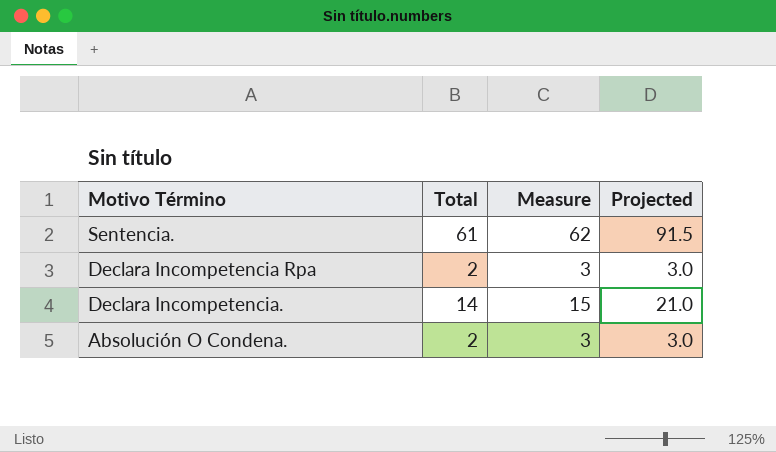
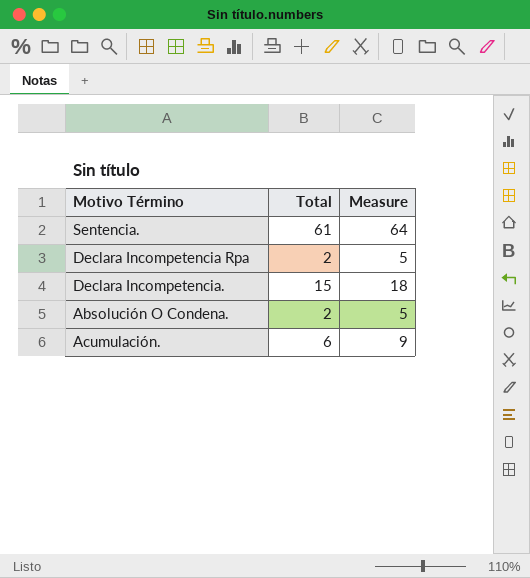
column Projected | formula: [Total] * 1.5 -> none
column Measure | formula: [Total] + 1 -> [Total] + 3
Declara Incompetencia. | Total: 14 -> 15
row Acumulación.: none -> 6 | 9

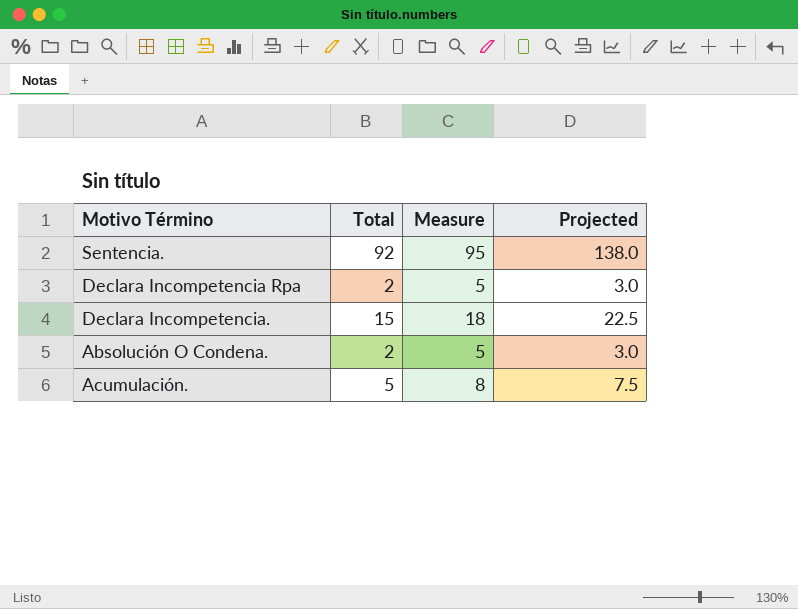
column Projected | formula: none -> [Total] * 1.5
Sentencia. | Total: 61 -> 92
Sentencia. | Measure: 64 -> 95
Acumulación. | Total: 6 -> 5
Acumulación. | Measure: 9 -> 8

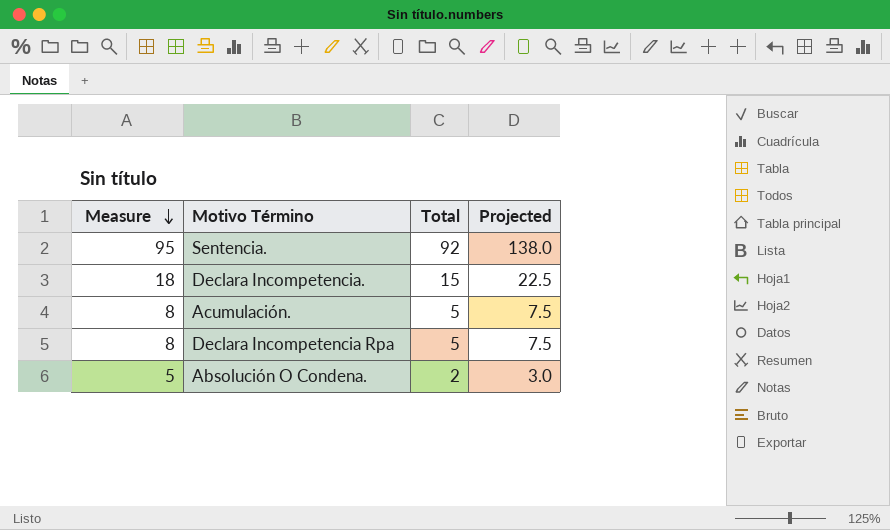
row order: none -> Measure descending
column Measure | position: 3 -> 1
Declara Incompetencia Rpa | Measure: 5 -> 8
Declara Incompetencia Rpa | Total: 2 -> 5
Declara Incompetencia Rpa | Projected: 3.0 -> 7.5

